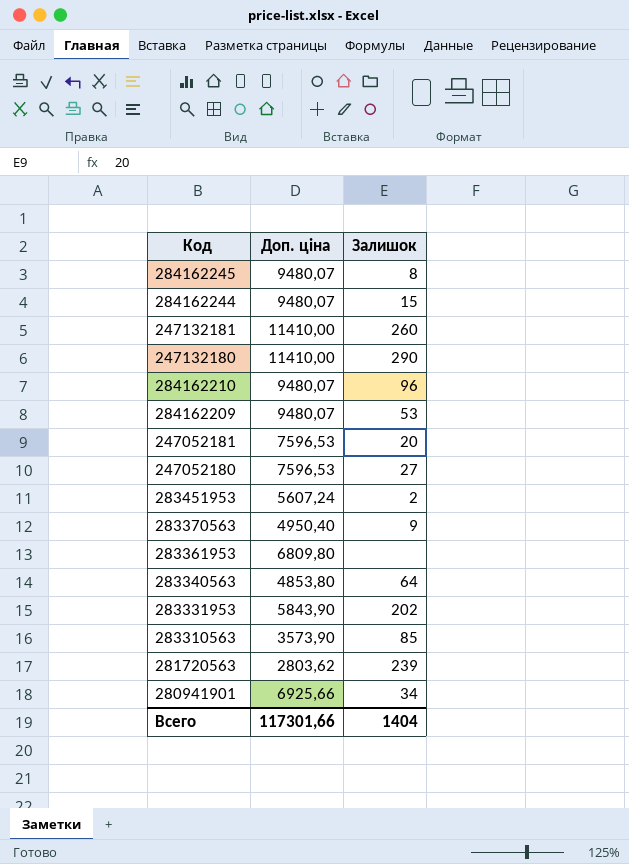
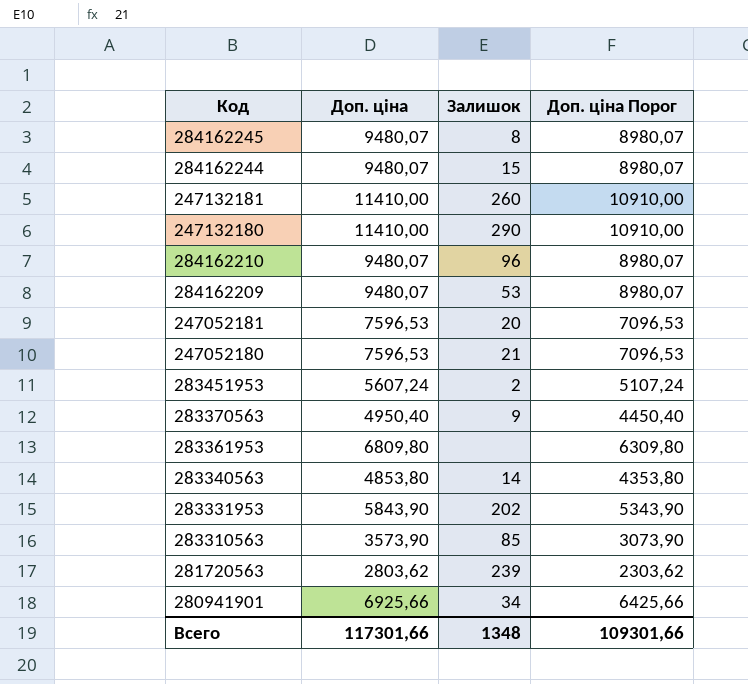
column Доп. ціна Порог | formula: none -> [Доп. ціна] - 500
247052180 | Залишок: 27 -> 21
283340563 | Залишок: 64 -> 14
Всего | Залишок: 1404 -> 1348

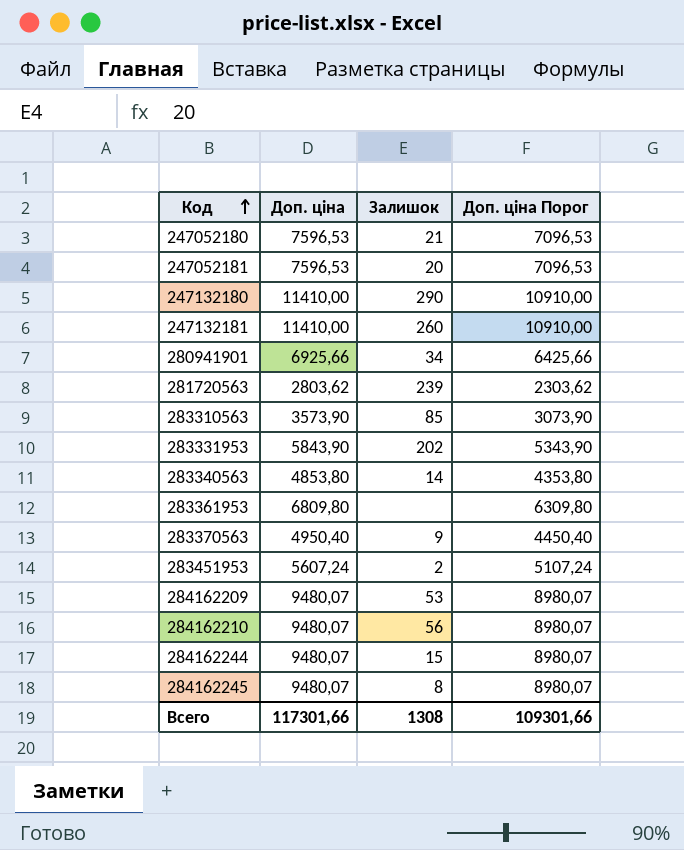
row order: none -> Код ascending
284162210 | Залишок: 96 -> 56
Всего | Залишок: 1348 -> 1308

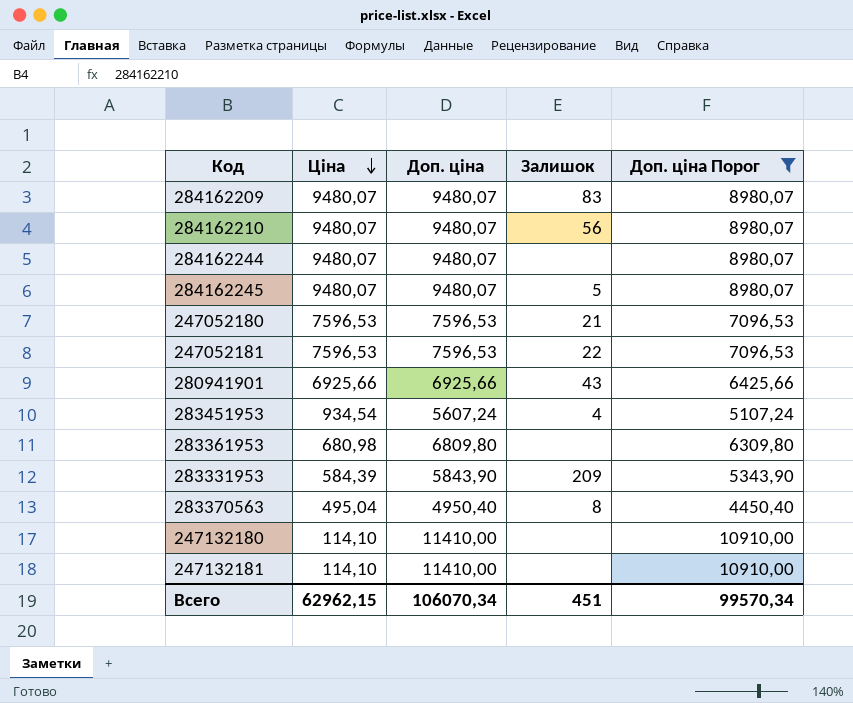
filter: none -> Доп. ціна Порог >= 4450,40
row order: Код ascending -> Ціна descending
column Ціна | position: none -> 2
284162209 | Залишок: 53 -> 83
284162244 | Залишок: 15 -> none
284162245 | Залишок: 8 -> 5
247052181 | Залишок: 20 -> 22
280941901 | Залишок: 34 -> 43
283451953 | Залишок: 2 -> 4
283331953 | Залишок: 202 -> 209
283370563 | Залишок: 9 -> 8
247132180 | Залишок: 290 -> none
247132181 | Залишок: 260 -> none
Всего | Доп. ціна: 117301,66 -> 106070,34
Всего | Залишок: 1308 -> 451
Всего | Доп. ціна Порог: 109301,66 -> 99570,34

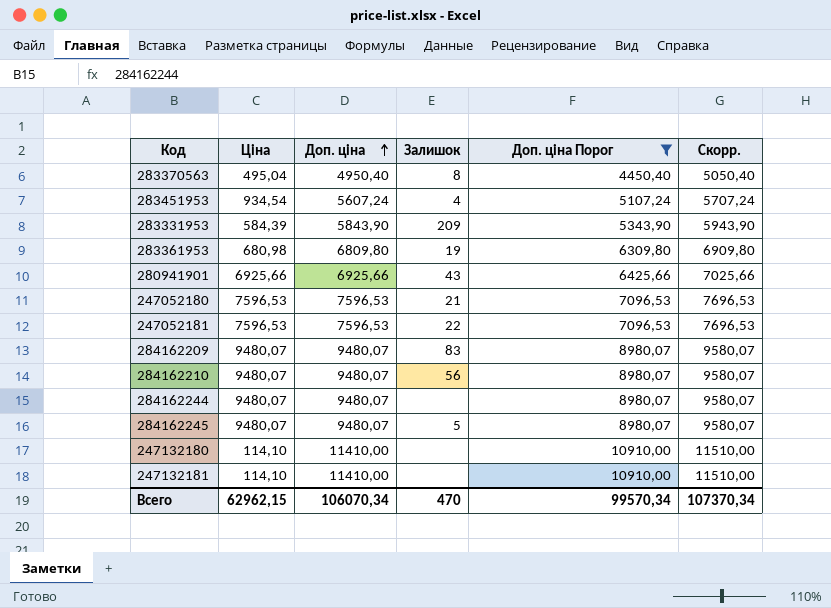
row order: Ціна descending -> Доп. ціна ascending
column Скорр. | formula: none -> [Доп. ціна] + 100
283361953 | Залишок: none -> 19
Всего | Залишок: 451 -> 470

